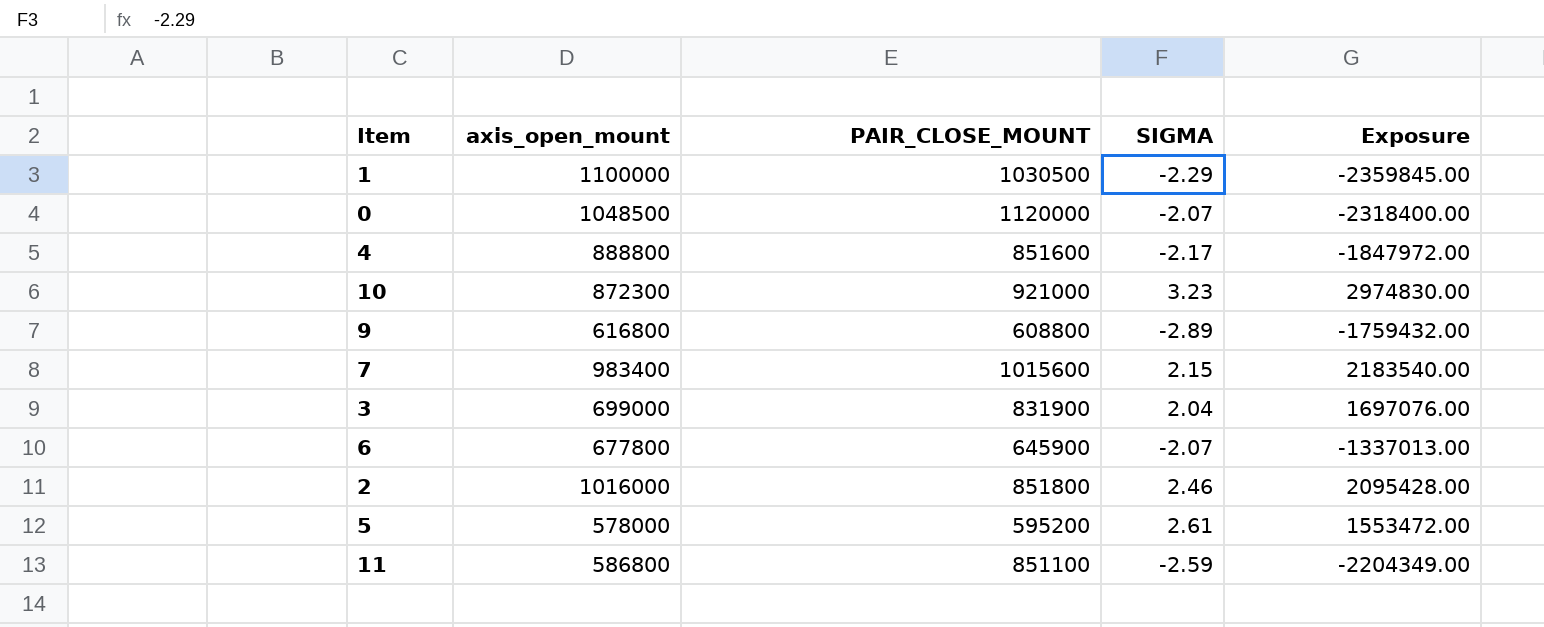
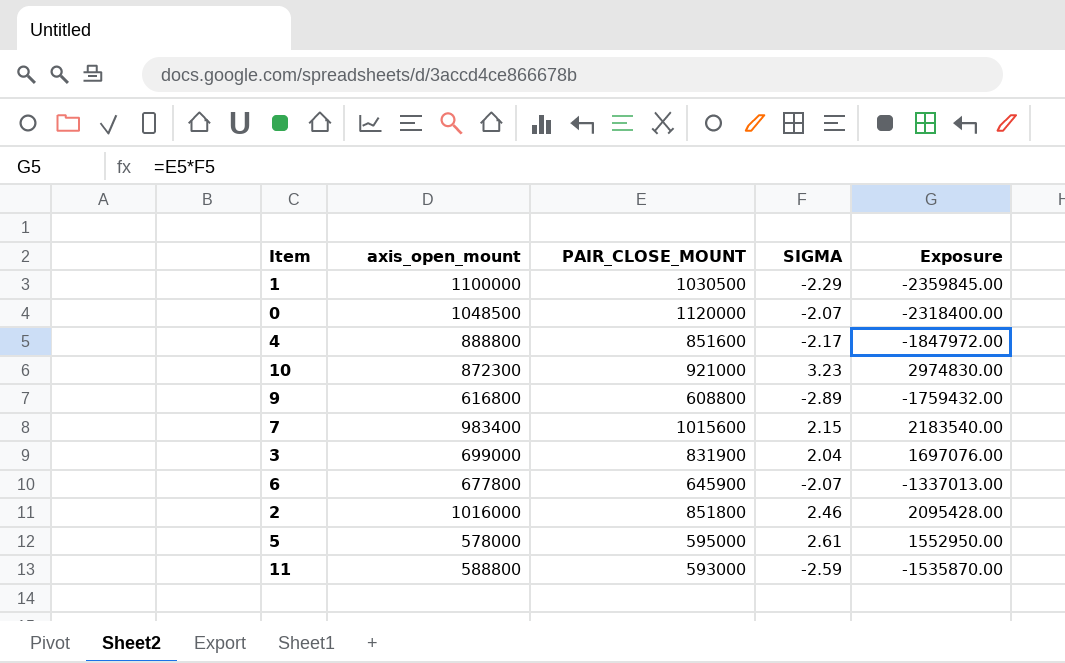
5 | PAIR_CLOSE_MOUNT: 595200 -> 595000
5 | Exposure: 1553472.00 -> 1552950.00
11 | axis_open_mount: 586800 -> 588800
11 | PAIR_CLOSE_MOUNT: 851100 -> 593000
11 | Exposure: -2204349.00 -> -1535870.00

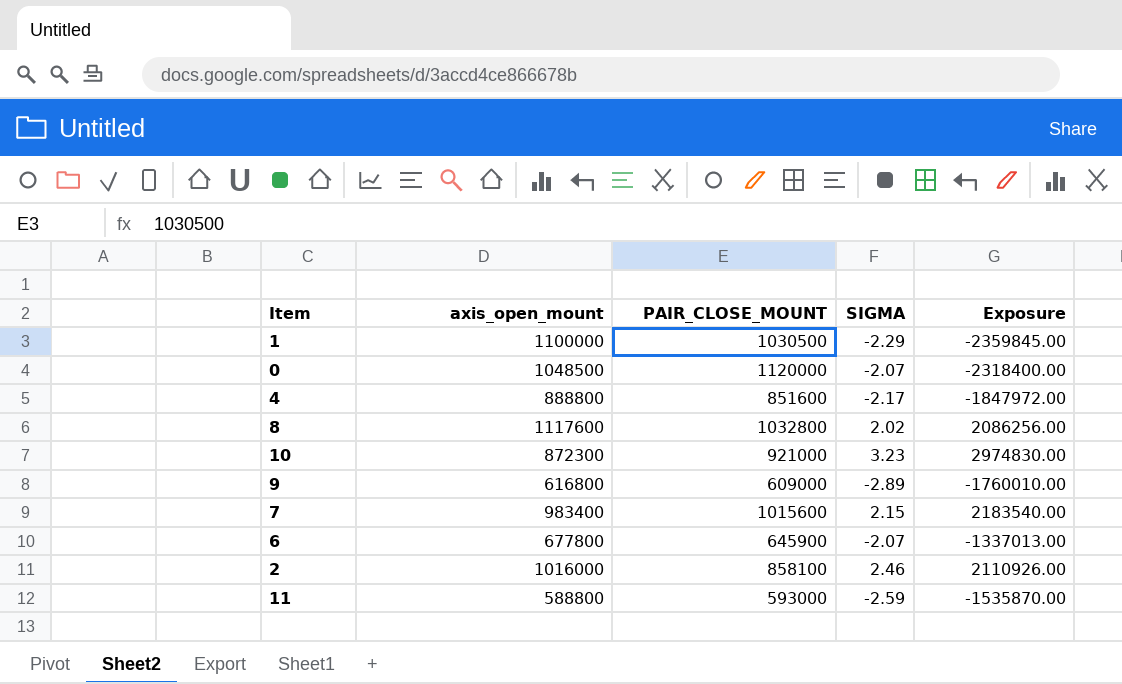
row 3: 699000 | 831900 | 2.04 | 1697076.00 -> none
row 5: 578000 | 595000 | 2.61 | 1552950.00 -> none
row 8: none -> 1117600 | 1032800 | 2.02 | 2086256.00
9 | PAIR_CLOSE_MOUNT: 608800 -> 609000
9 | Exposure: -1759432.00 -> -1760010.00
2 | PAIR_CLOSE_MOUNT: 851800 -> 858100
2 | Exposure: 2095428.00 -> 2110926.00

